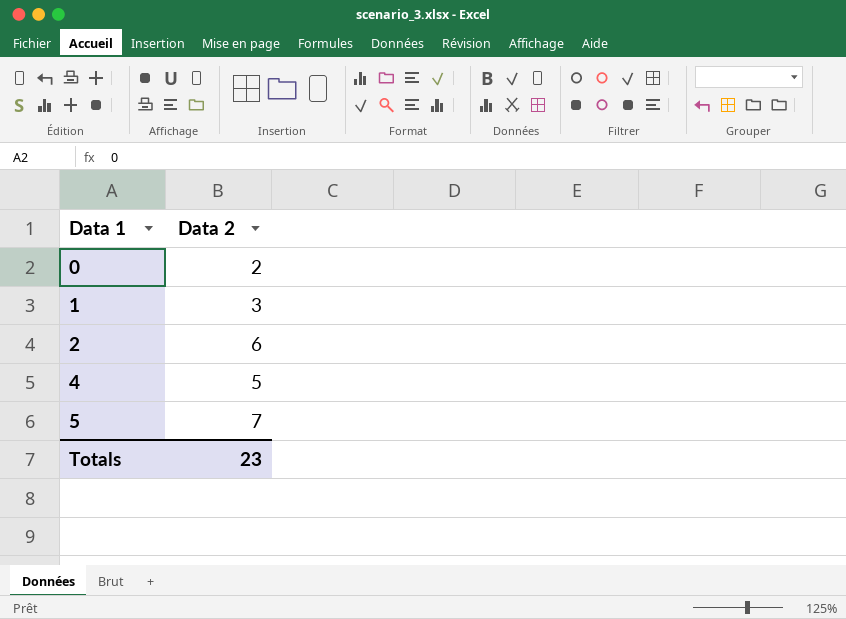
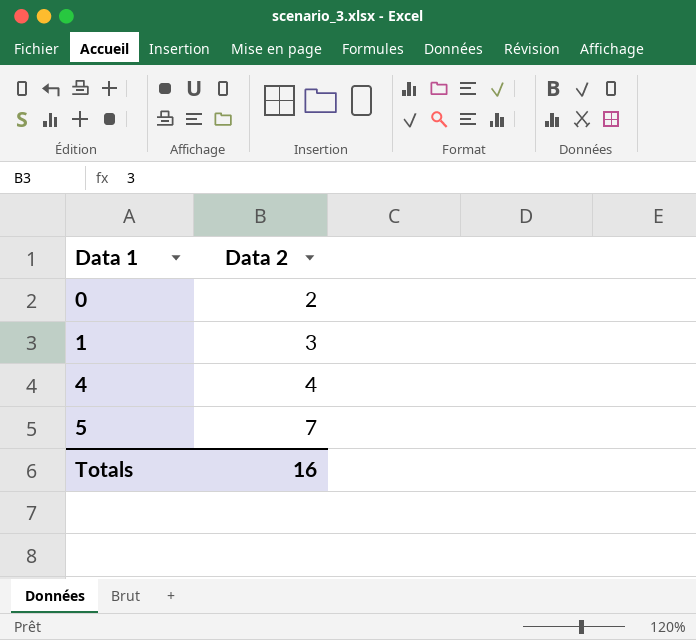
row 2: 6 -> none
4 | Data 2: 5 -> 4
Totals | Data 2: 23 -> 16

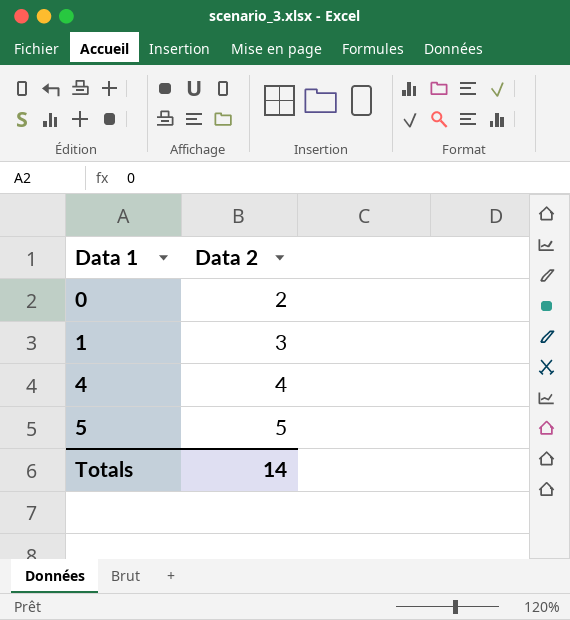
5 | Data 2: 7 -> 5
Totals | Data 2: 16 -> 14

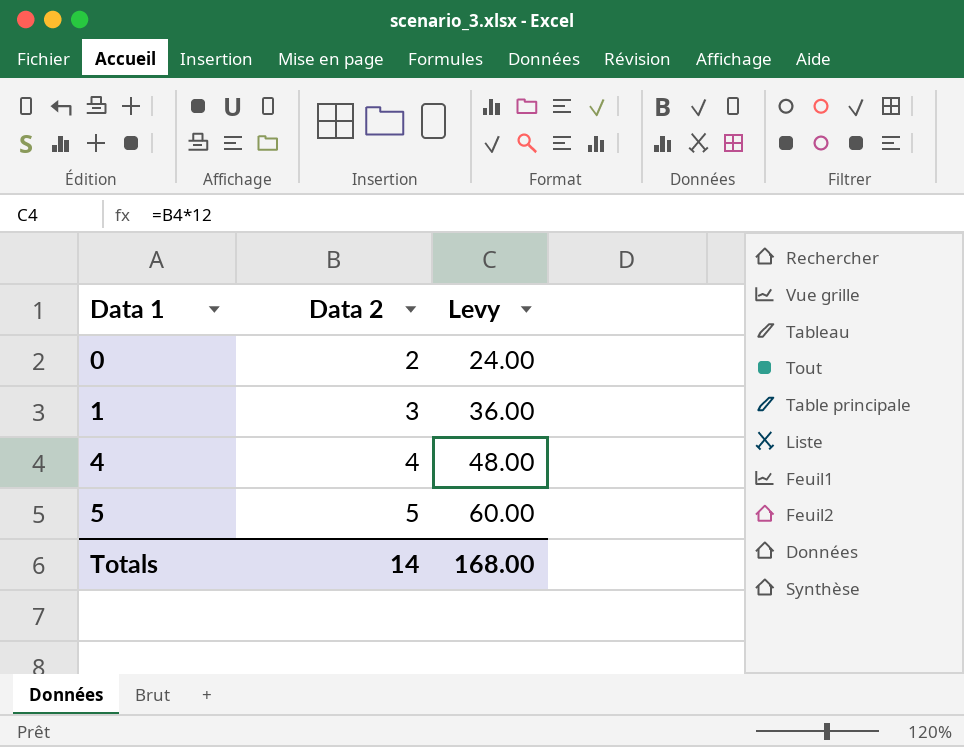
column Levy | formula: none -> [Data 2] * 12

